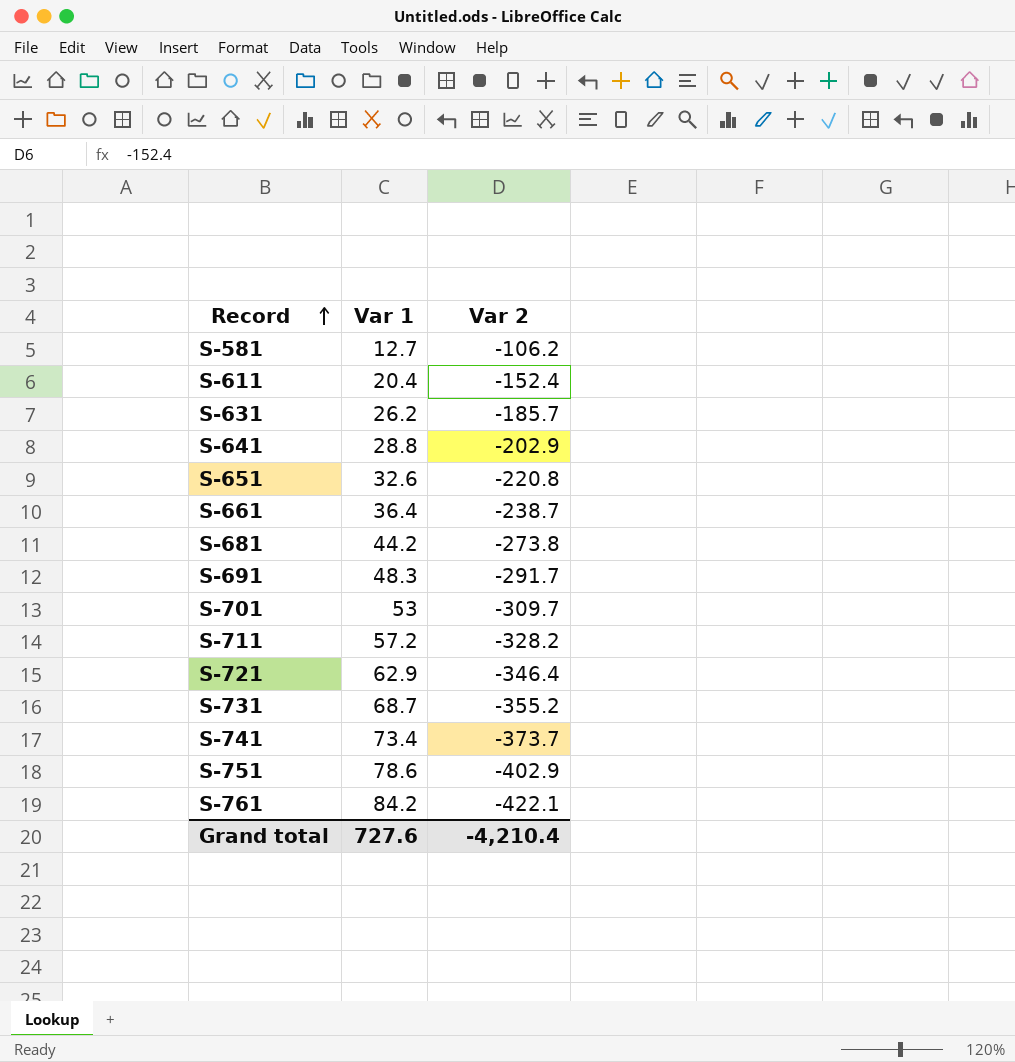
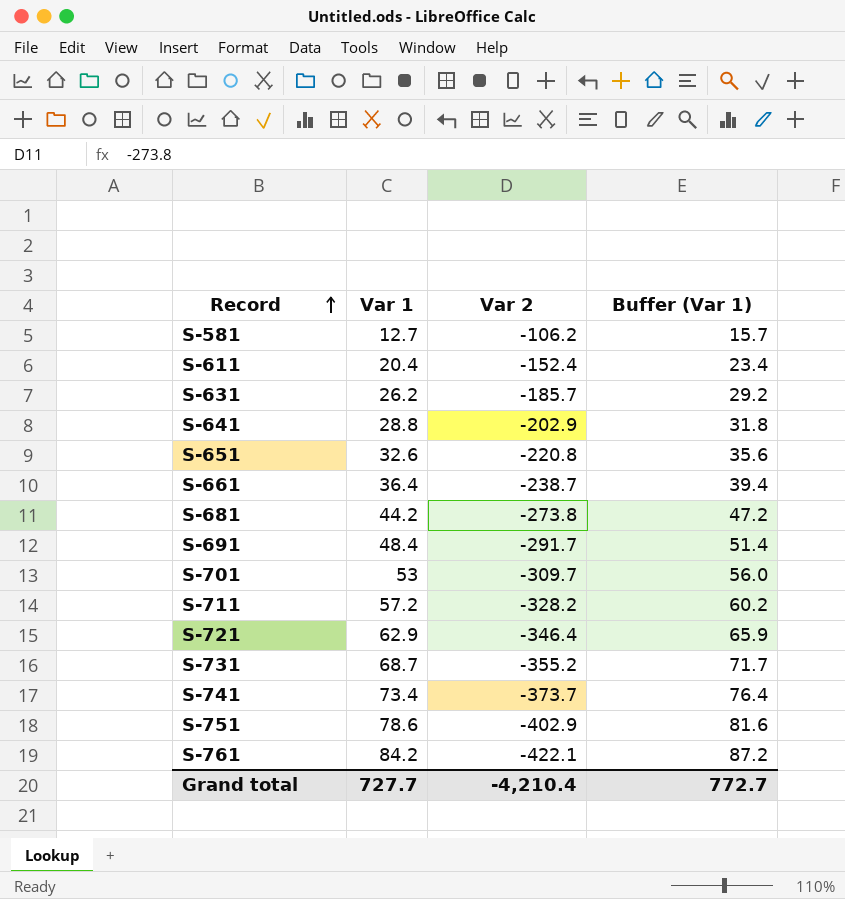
column Buffer (Var 1) | formula: none -> [Var 1] + 3
S-691 | Var 1: 48.3 -> 48.4
Grand total | Var 1: 727.6 -> 727.7

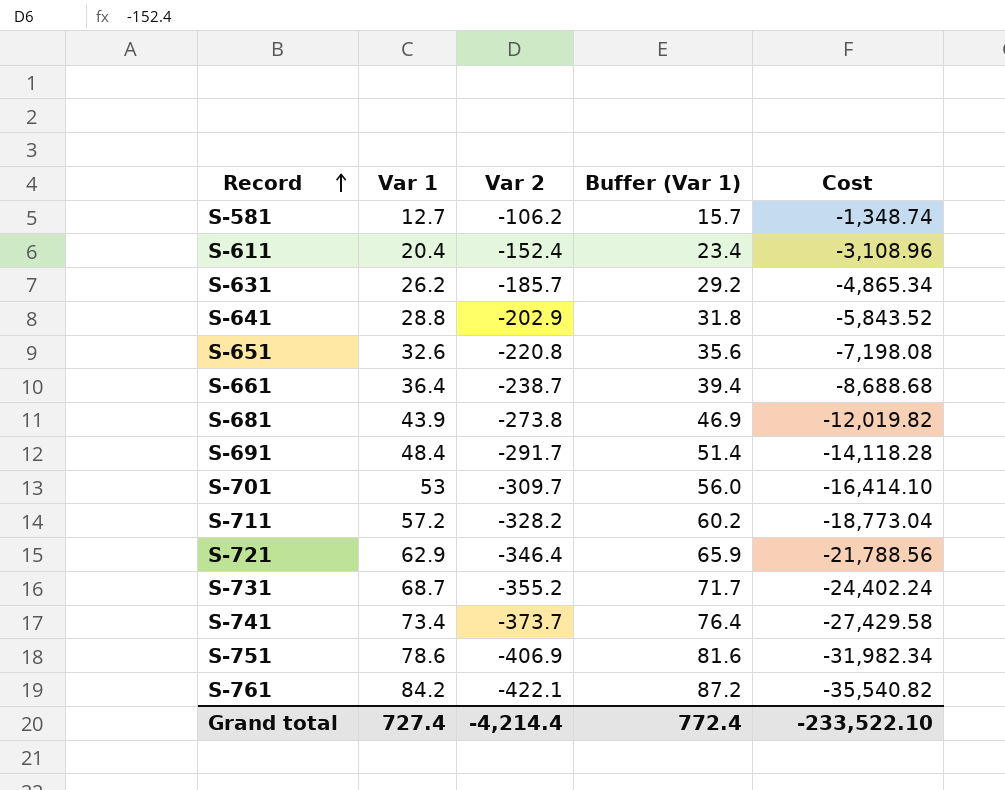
column Cost | formula: none -> [Var 1] * [Var 2]
S-681 | Var 1: 44.2 -> 43.9
S-681 | Buffer (Var 1): 47.2 -> 46.9
S-751 | Var 2: -402.9 -> -406.9
Grand total | Var 1: 727.7 -> 727.4
Grand total | Var 2: -4,210.4 -> -4,214.4
Grand total | Buffer (Var 1): 772.7 -> 772.4

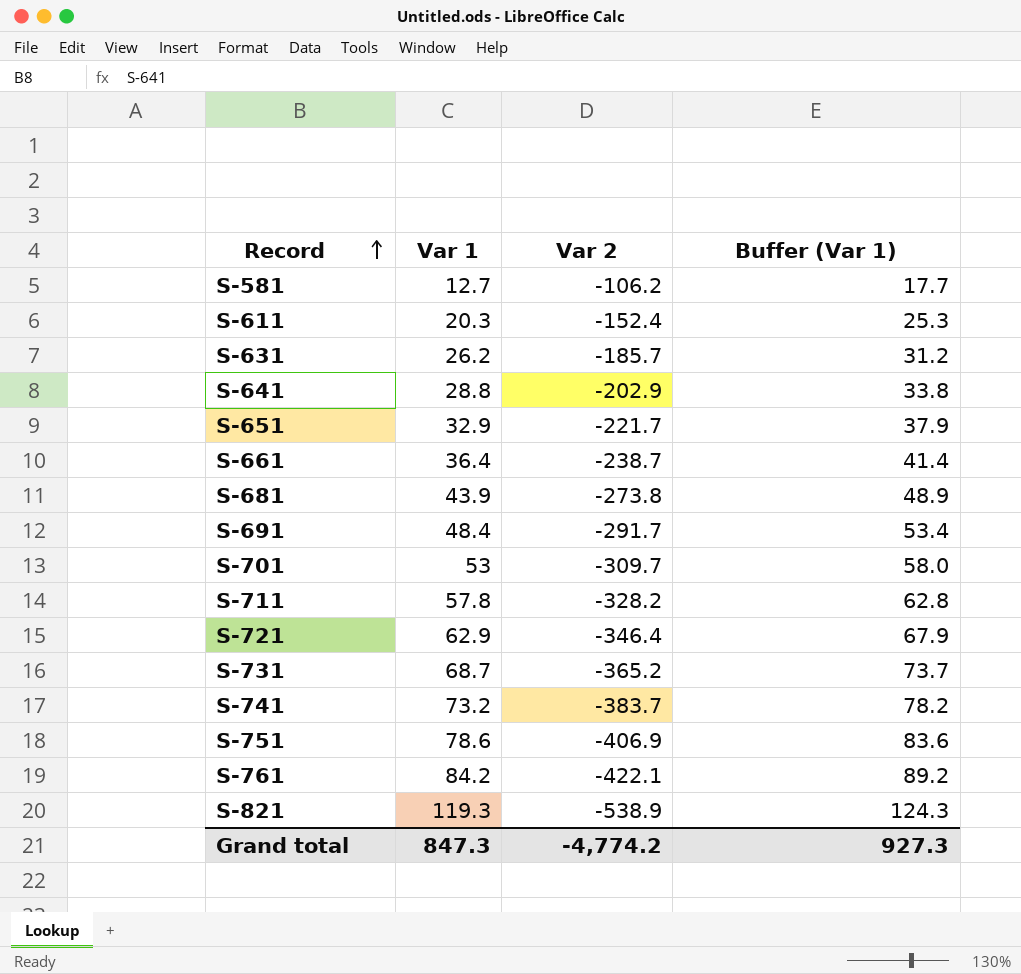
column Cost | formula: [Var 1] * [Var 2] -> none
column Buffer (Var 1) | formula: [Var 1] + 3 -> [Var 1] + 5
S-611 | Var 1: 20.4 -> 20.3
S-651 | Var 1: 32.6 -> 32.9
S-651 | Var 2: -220.8 -> -221.7
S-711 | Var 1: 57.2 -> 57.8
S-731 | Var 2: -355.2 -> -365.2
S-741 | Var 1: 73.4 -> 73.2
S-741 | Var 2: -373.7 -> -383.7
row S-821: none -> 119.3 | -538.9 | 124.3
Grand total | Var 1: 727.4 -> 847.3
Grand total | Var 2: -4,214.4 -> -4,774.2
Grand total | Buffer (Var 1): 772.4 -> 927.3

